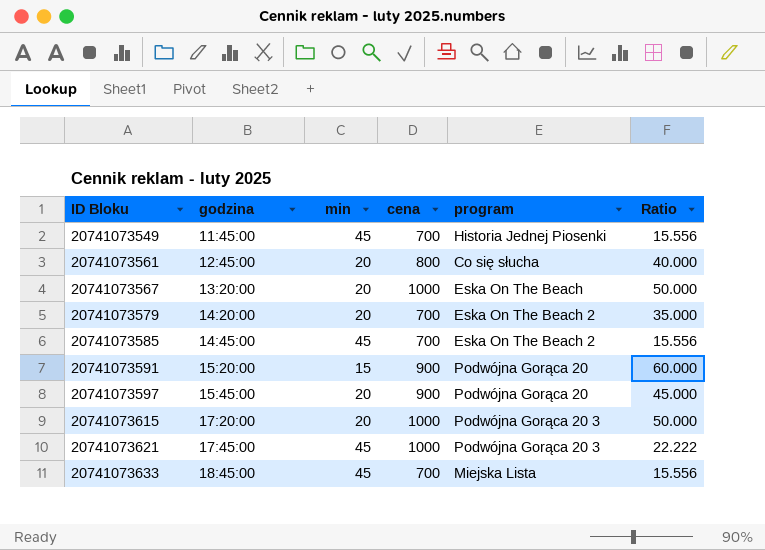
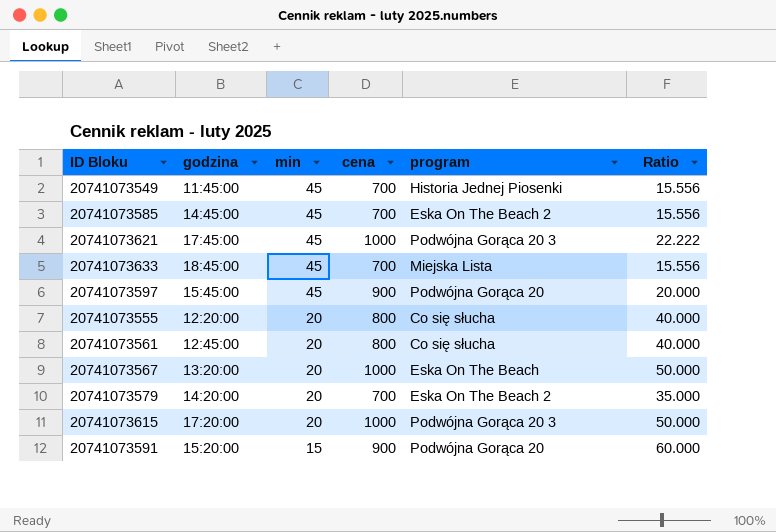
row order: ID Bloku ascending -> min descending
20741073597 | min: 20 -> 45
20741073597 | Ratio: 45.000 -> 20.000
row 20741073555: none -> 12:20:00 | 20 | 800 | Co się słucha | 40.000

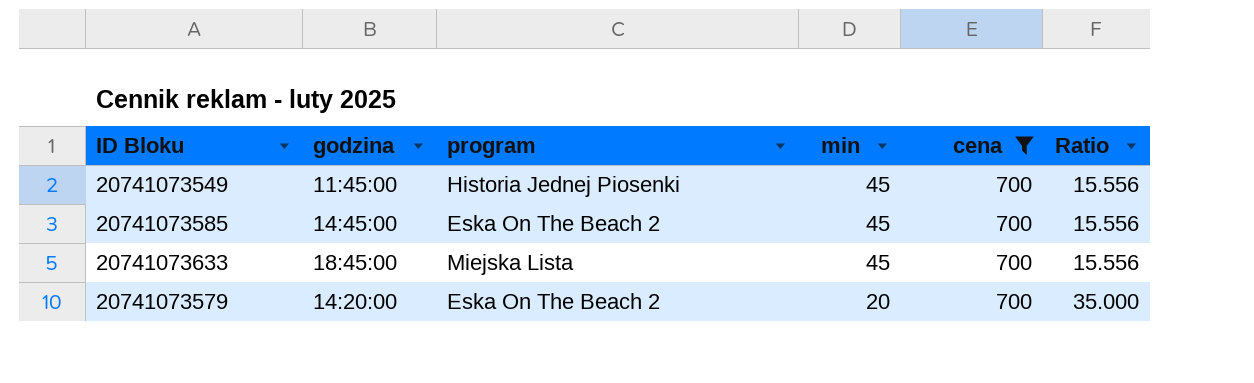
filter: none -> cena = 700
column program | position: 5 -> 3

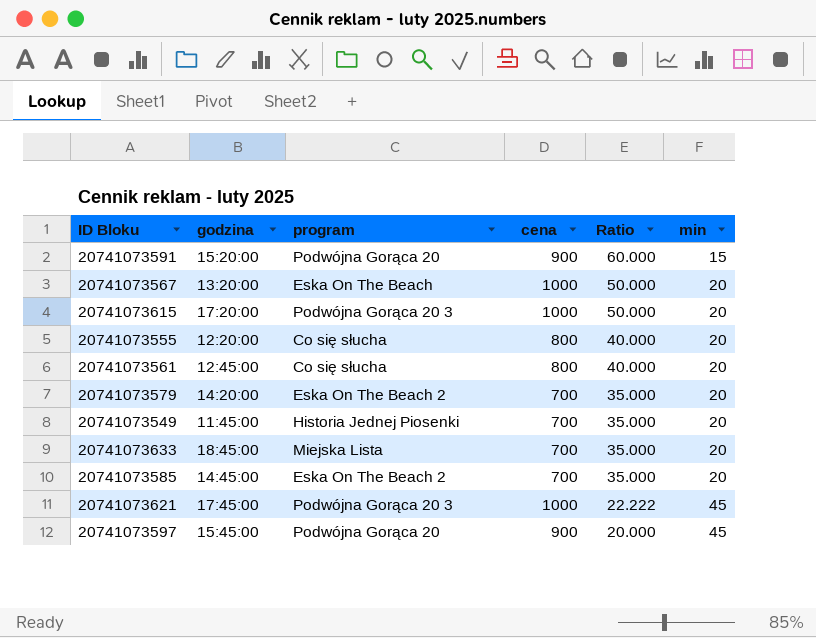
filter: cena = 700 -> none
row order: min descending -> Ratio descending
column min | position: 4 -> 6
20741073549 | Ratio: 15.556 -> 35.000
20741073549 | min: 45 -> 20
20741073633 | Ratio: 15.556 -> 35.000
20741073633 | min: 45 -> 20
20741073585 | Ratio: 15.556 -> 35.000
20741073585 | min: 45 -> 20

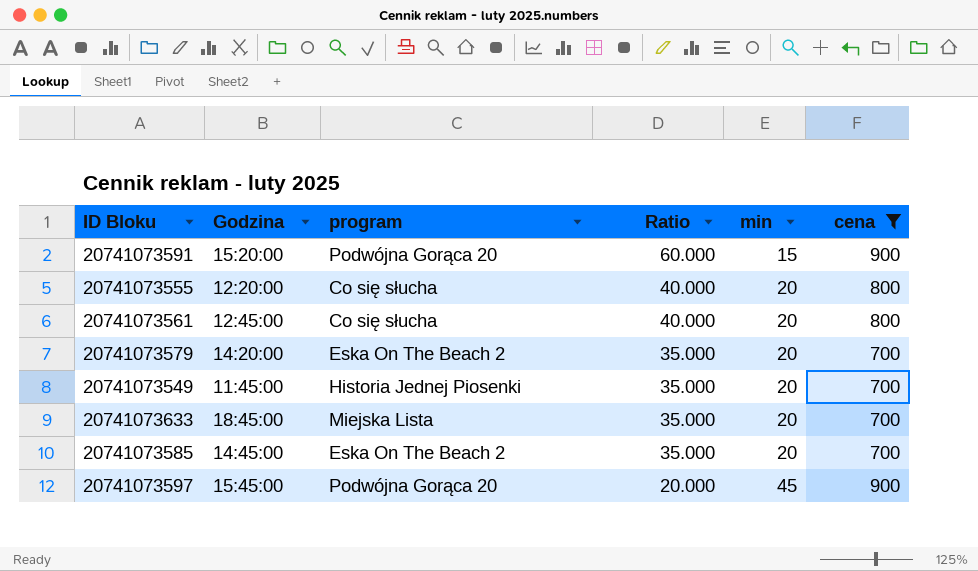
filter: none -> cena != 1000
column name: godzina -> Godzina
column cena | position: 4 -> 6

